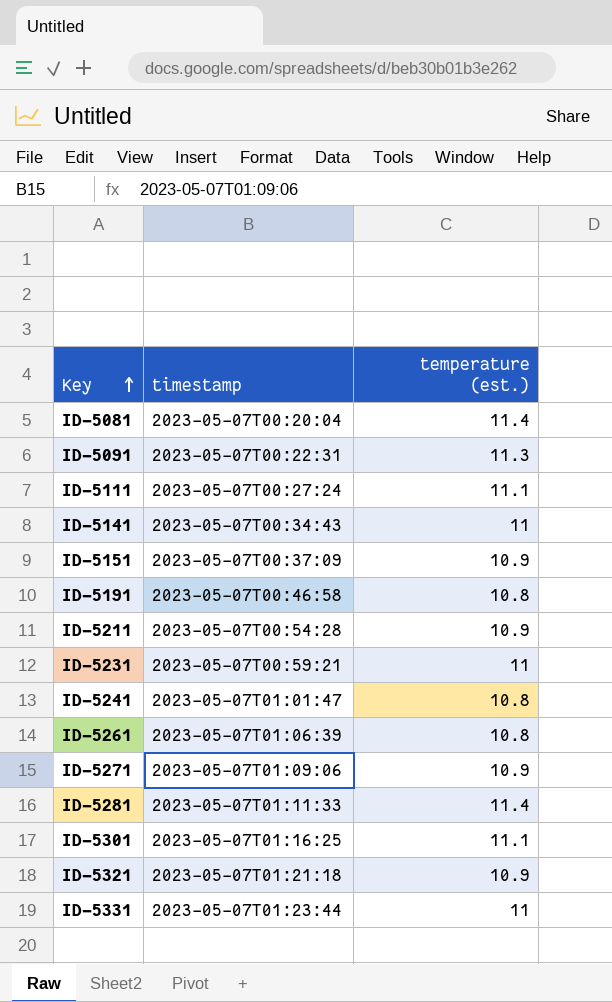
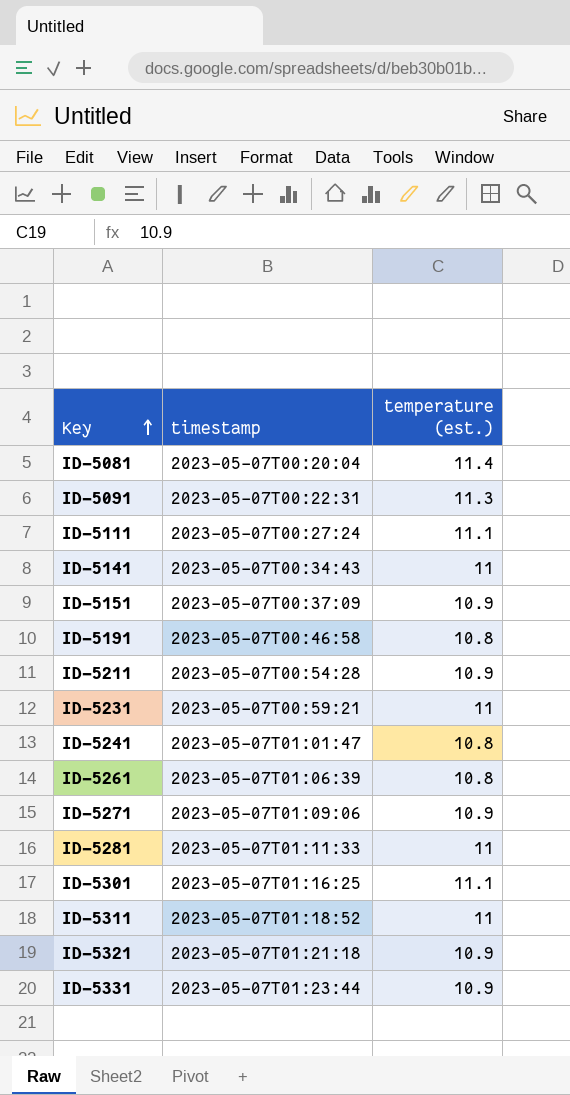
ID-5281 | temperature (est.): 11.4 -> 11
row ID-5311: none -> 2023-05-07T01:18:52 | 11
ID-5331 | temperature (est.): 11 -> 10.9

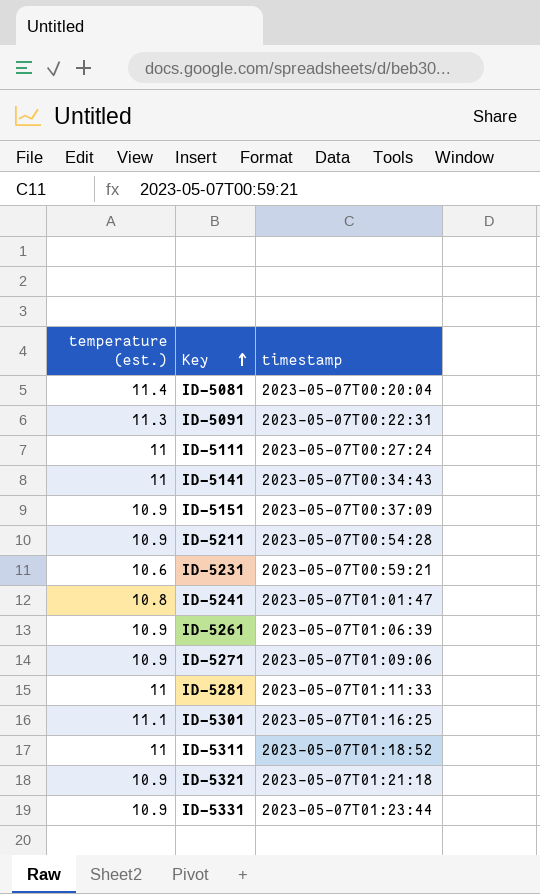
column temperature (est.) | position: 3 -> 1
row ID-5191: 2023-05-07T00:46:58 | 10.8 -> none
ID-5111 | temperature (est.): 11.1 -> 11
ID-5231 | temperature (est.): 11 -> 10.6
ID-5261 | temperature (est.): 10.8 -> 10.9

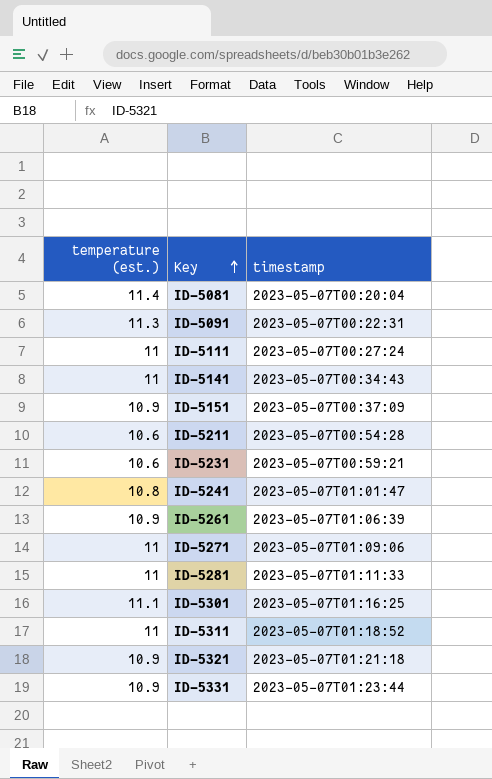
ID-5211 | temperature (est.): 10.9 -> 10.6
ID-5271 | temperature (est.): 10.9 -> 11

